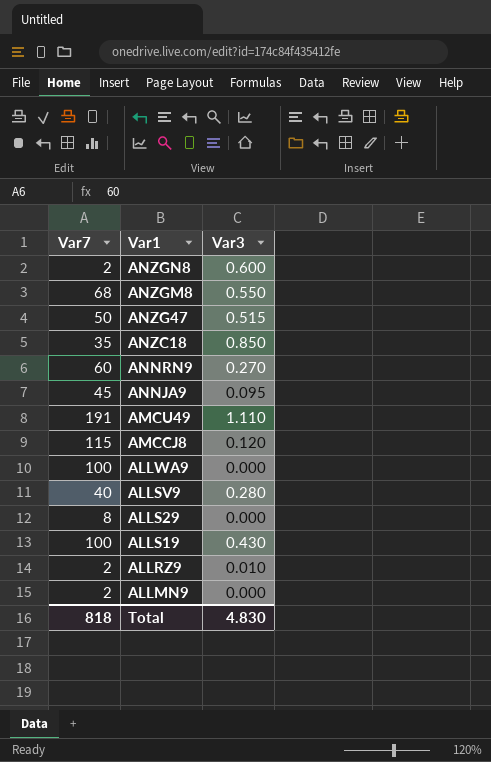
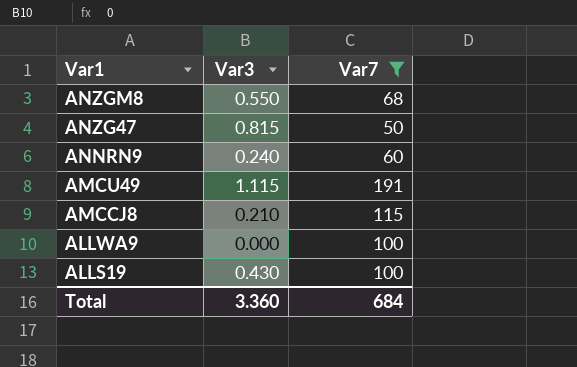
filter: none -> Var7 >= 50
column Var7 | position: 1 -> 3
ANZG47 | Var3: 0.515 -> 0.815
ANNRN9 | Var3: 0.270 -> 0.240
AMCU49 | Var3: 1.110 -> 1.115
AMCCJ8 | Var3: 0.120 -> 0.210
Total | Var3: 4.830 -> 3.360
Total | Var7: 818 -> 684

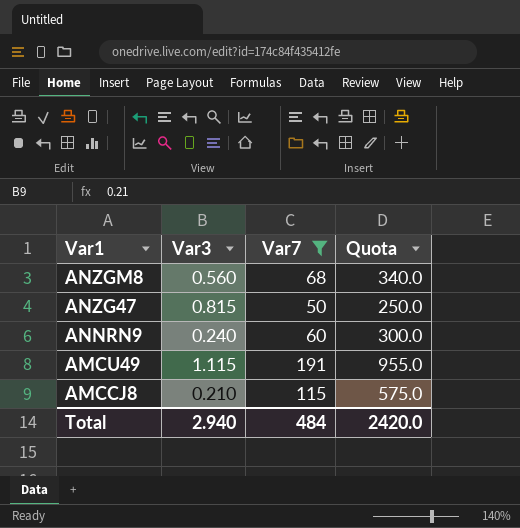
column Quota | formula: none -> [Var7] * 5
row ALLWA9: 0.000 | 100 -> none
row ALLS19: 0.430 | 100 -> none
ANZGM8 | Var3: 0.550 -> 0.560
Total | Var3: 3.360 -> 2.940
Total | Var7: 684 -> 484

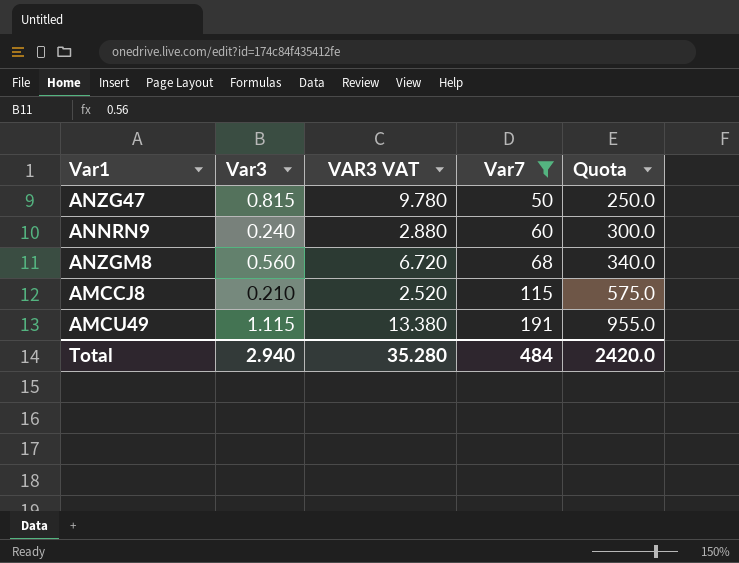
row order: Var1 descending -> Var7 ascending
column VAR3 VAT | formula: none -> [Var3] * 12

